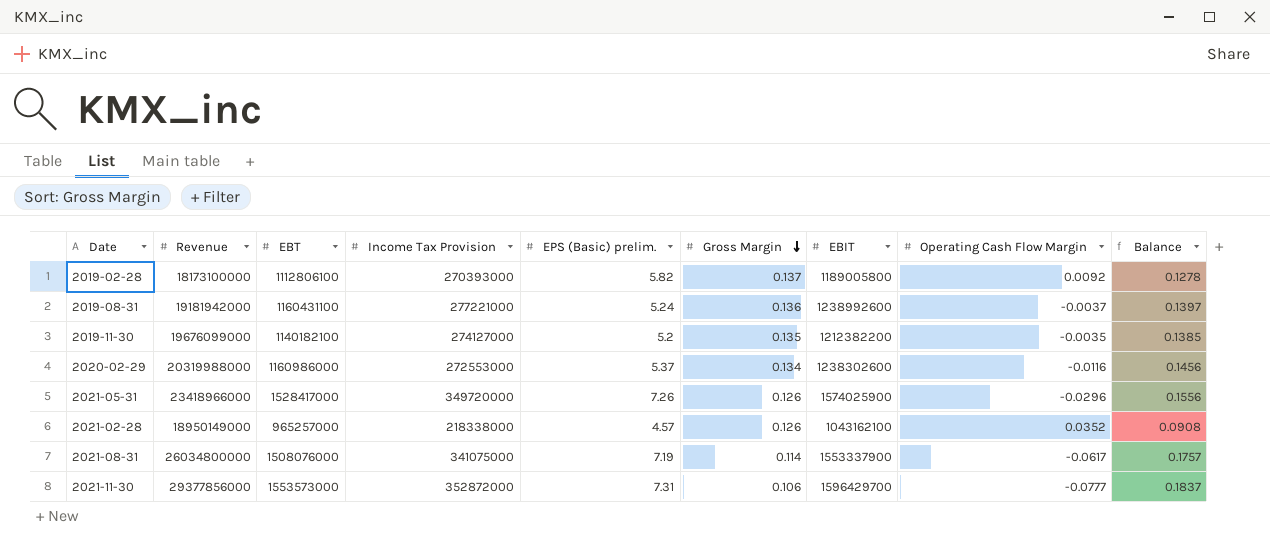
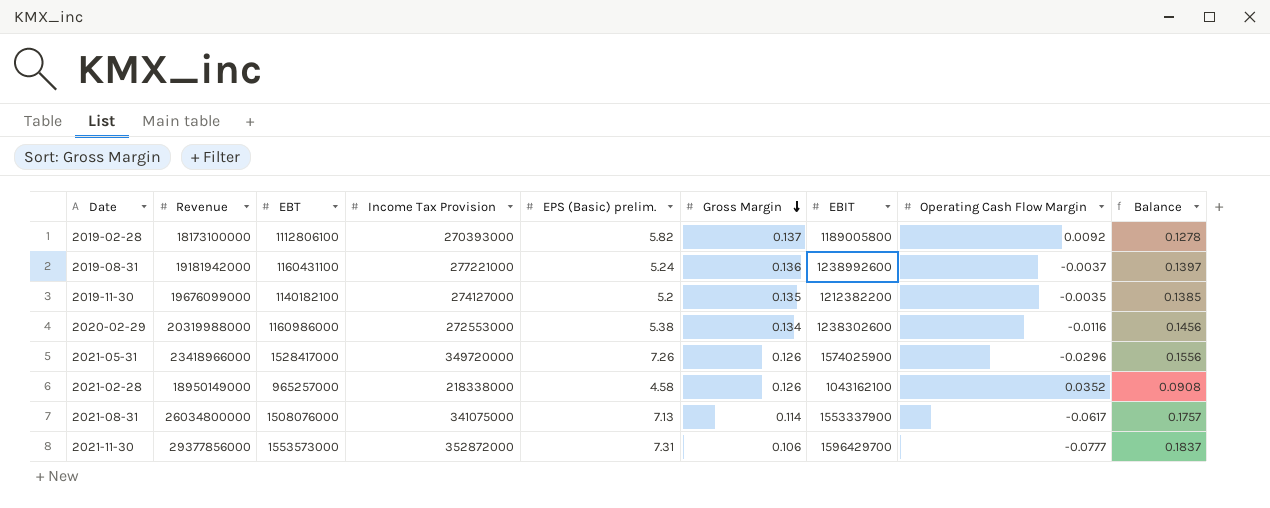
2020-02-29 | EPS (Basic) prelim.: 5.37 -> 5.38
2021-02-28 | EPS (Basic) prelim.: 4.57 -> 4.58
2021-08-31 | EPS (Basic) prelim.: 7.19 -> 7.13

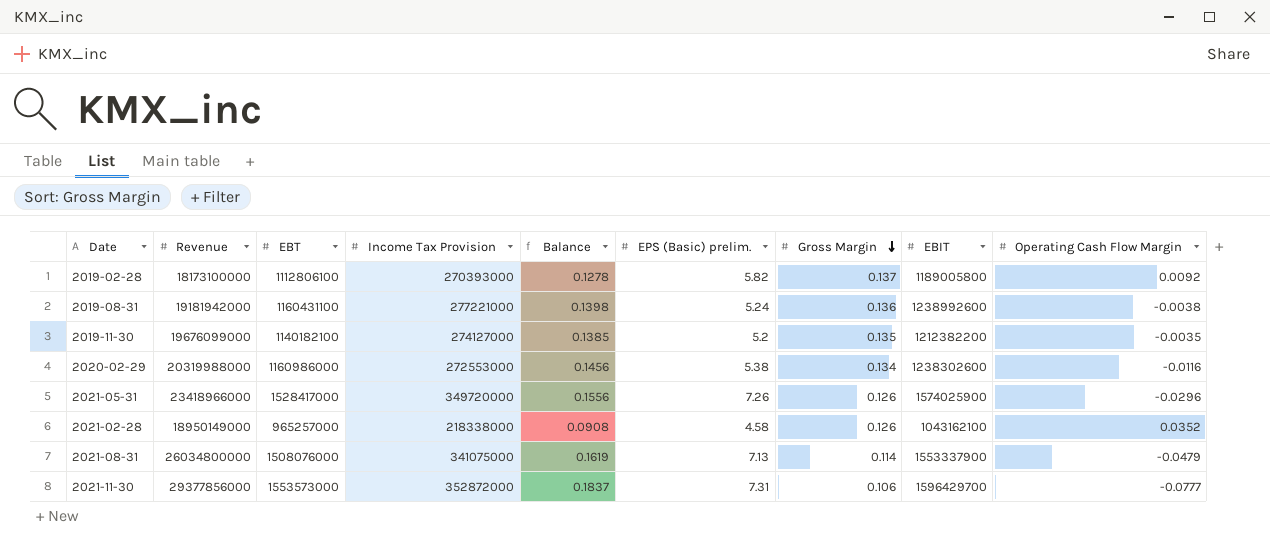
column Balance | position: 9 -> 5
2019-08-31 | Balance: 0.1397 -> 0.1398
2019-08-31 | Operating Cash Flow Margin: -0.0037 -> -0.0038
2021-08-31 | Balance: 0.1757 -> 0.1619
2021-08-31 | Operating Cash Flow Margin: -0.0617 -> -0.0479

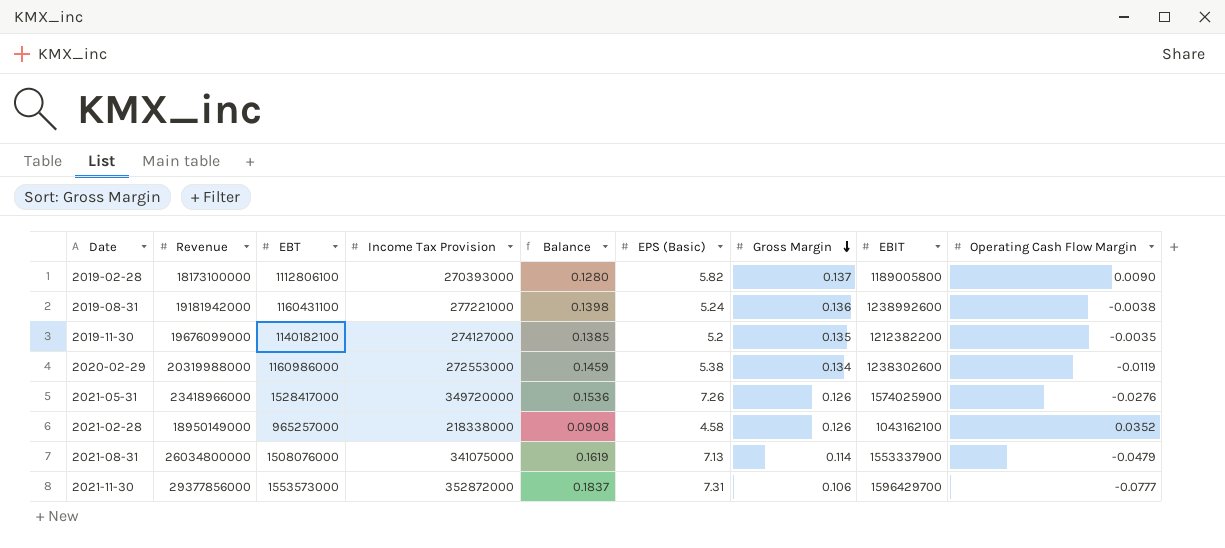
column name: EPS (Basic) prelim. -> EPS (Basic)
2019-02-28 | Balance: 0.1278 -> 0.1280
2019-02-28 | Operating Cash Flow Margin: 0.0092 -> 0.0090
2020-02-29 | Balance: 0.1456 -> 0.1459
2020-02-29 | Operating Cash Flow Margin: -0.0116 -> -0.0119
2021-05-31 | Balance: 0.1556 -> 0.1536
2021-05-31 | Operating Cash Flow Margin: -0.0296 -> -0.0276

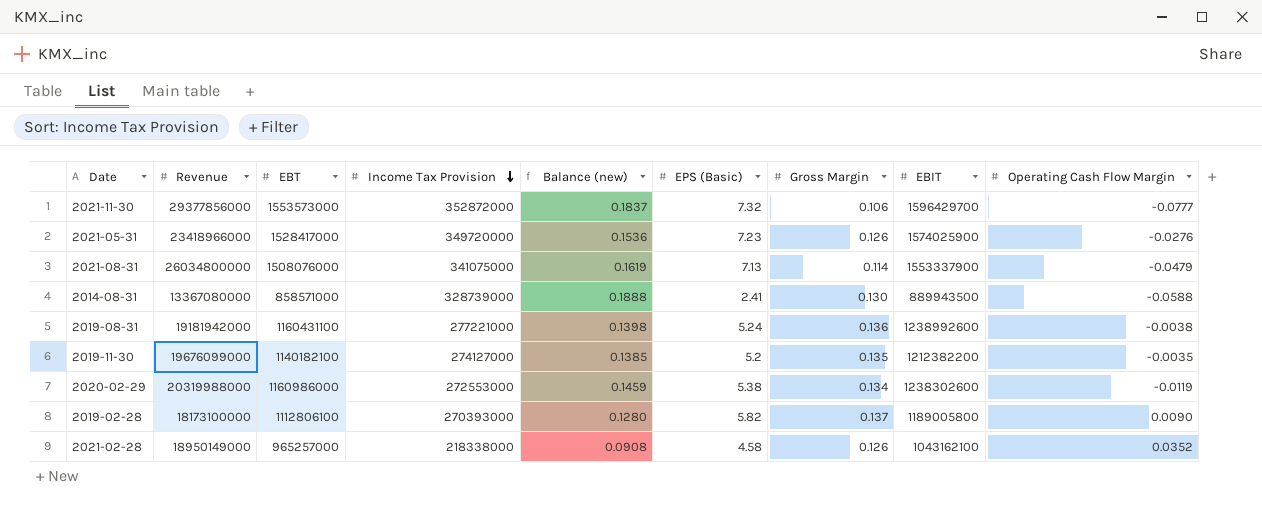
row order: Gross Margin descending -> Income Tax Provision descending
column name: Balance -> Balance (new)
2021-11-30 | EPS (Basic): 7.31 -> 7.32
2021-05-31 | EPS (Basic): 7.26 -> 7.23
row 2014-08-31: none -> 13367080000 | 858571000 | 328739000 | 0.1888 | 2.41 | 0.130 | 889943500 | -0.0588

